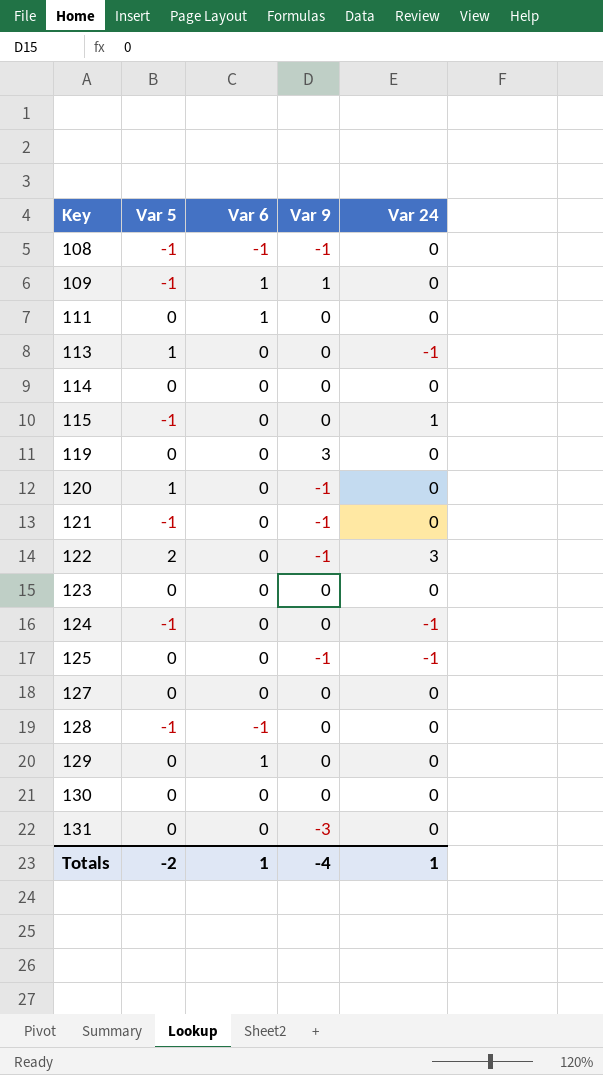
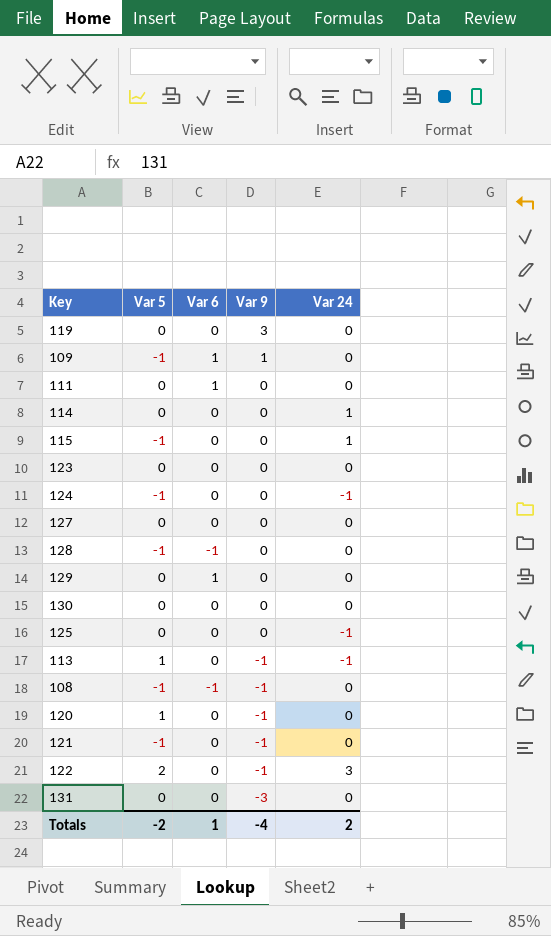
row order: Key ascending -> Var 9 descending
114 | Var 24: 0 -> 1
125 | Var 9: -1 -> 0
113 | Var 9: 0 -> -1
Totals | Var 24: 1 -> 2

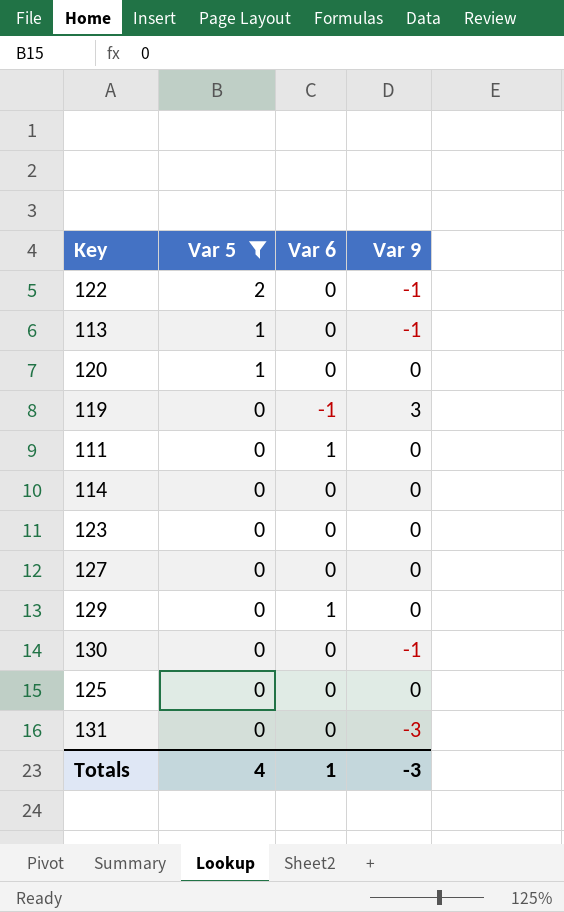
filter: none -> Var 5 != -1
row order: Var 9 descending -> Var 5 descending
column Var 24 | position: 5 -> none
120 | Var 9: -1 -> 0
119 | Var 6: 0 -> -1
130 | Var 9: 0 -> -1
Totals | Var 5: -2 -> 4
Totals | Var 9: -4 -> -3

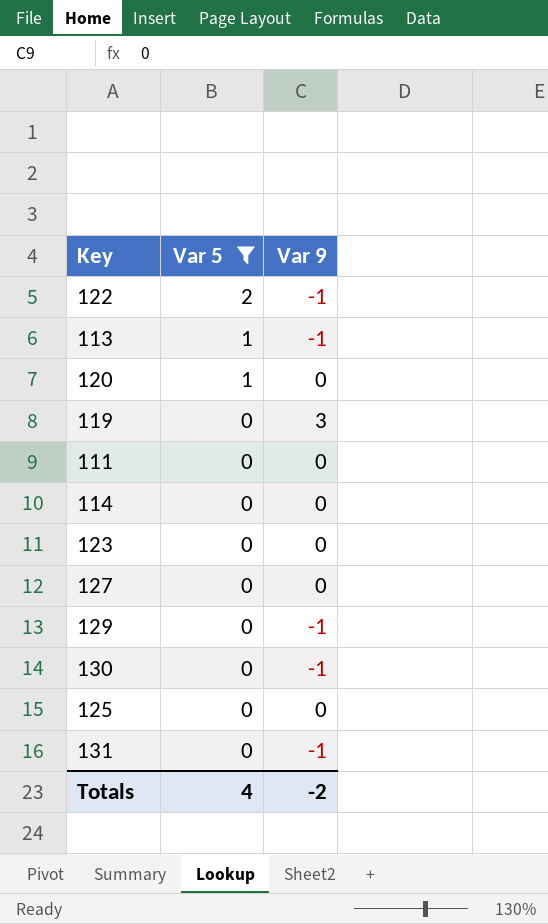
column Var 6 | position: 3 -> none
129 | Var 9: 0 -> -1
131 | Var 9: -3 -> -1
Totals | Var 9: -3 -> -2

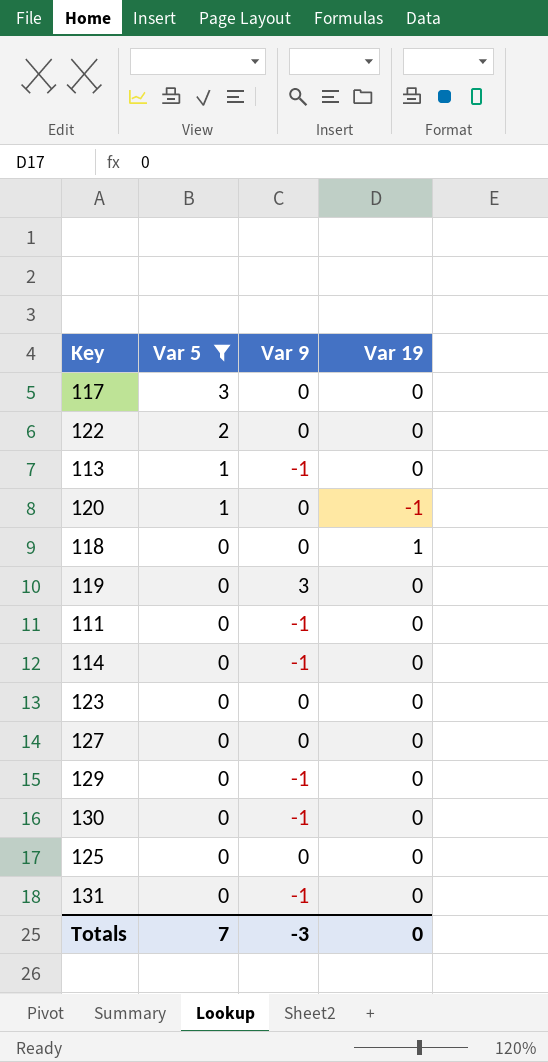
column Var 19 | position: none -> 4
row 117: none -> 3 | 0 | 0
122 | Var 9: -1 -> 0
row 118: none -> 0 | 0 | 1
111 | Var 9: 0 -> -1
114 | Var 9: 0 -> -1
Totals | Var 5: 4 -> 7
Totals | Var 9: -2 -> -3

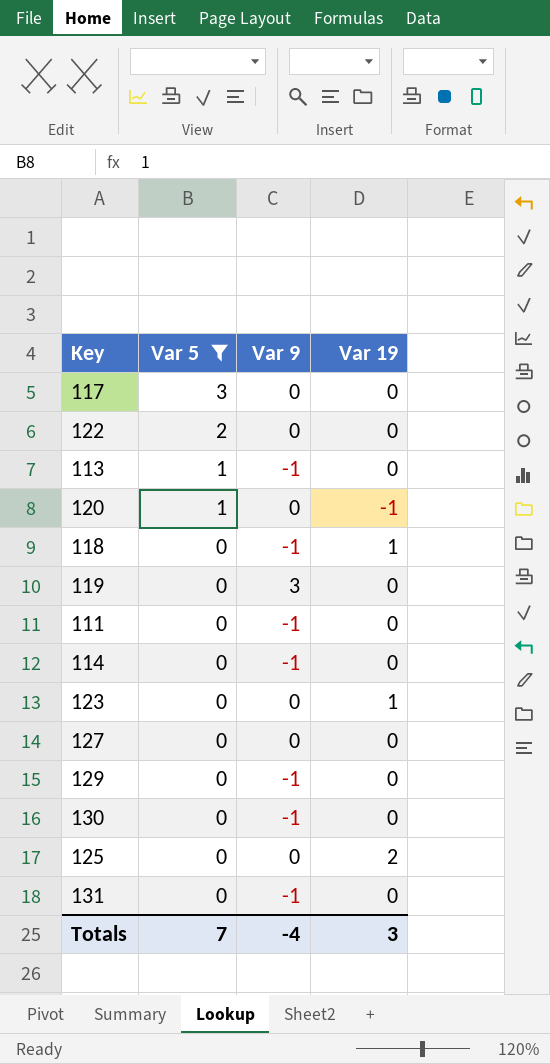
118 | Var 9: 0 -> -1
123 | Var 19: 0 -> 1
125 | Var 19: 0 -> 2
Totals | Var 9: -3 -> -4
Totals | Var 19: 0 -> 3

